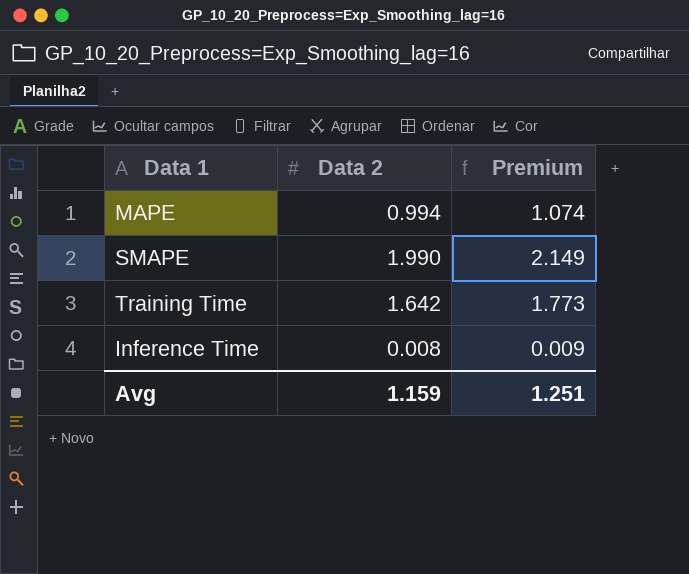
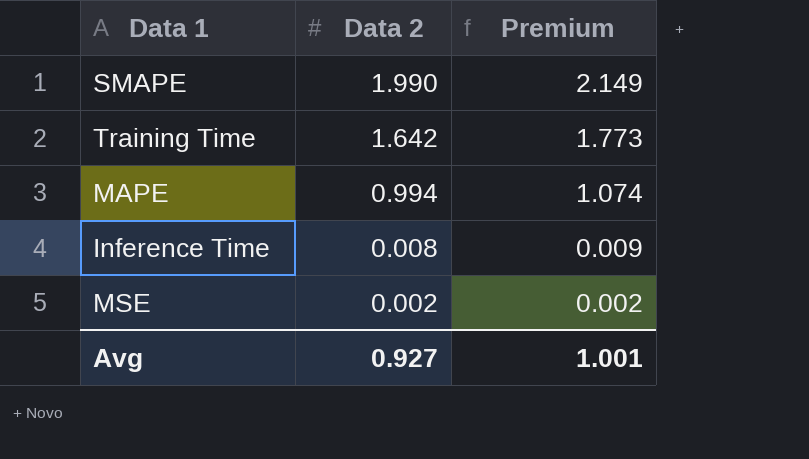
row order: none -> Data 2 descending
row MSE: none -> 0.002 | 0.002
Avg | Data 2: 1.159 -> 0.927
Avg | Premium: 1.251 -> 1.001

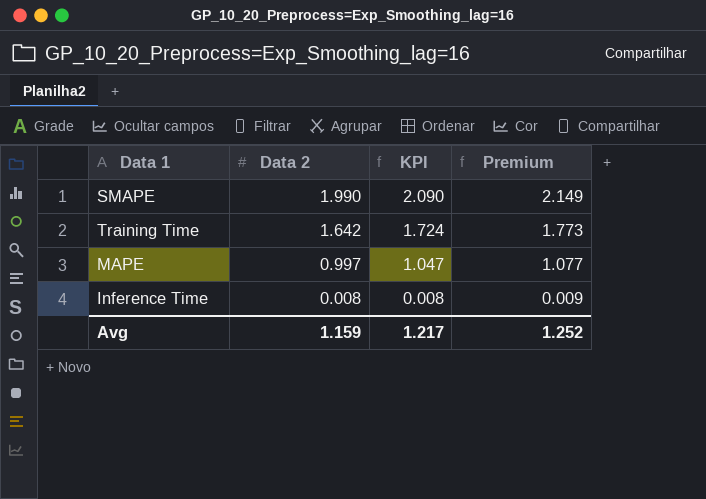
column KPI | formula: none -> [Data 2] * 1.05
row MSE: 0.002 | 0.002 -> none
MAPE | Data 2: 0.994 -> 0.997
MAPE | Premium: 1.074 -> 1.077
Avg | Data 2: 0.927 -> 1.159
Avg | Premium: 1.001 -> 1.252

